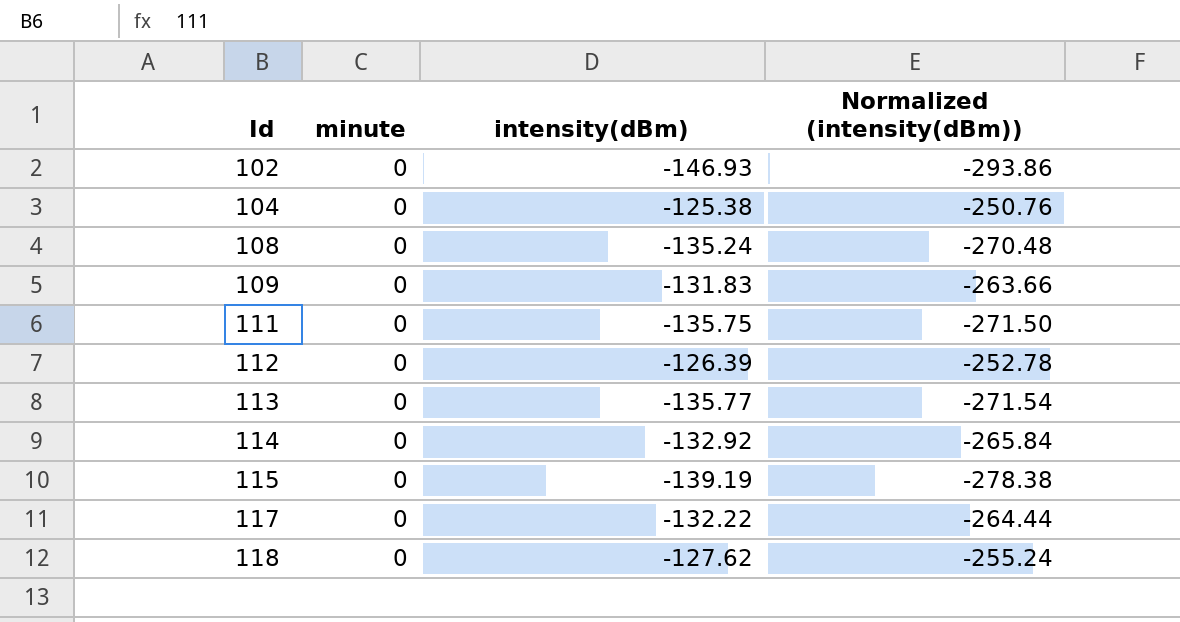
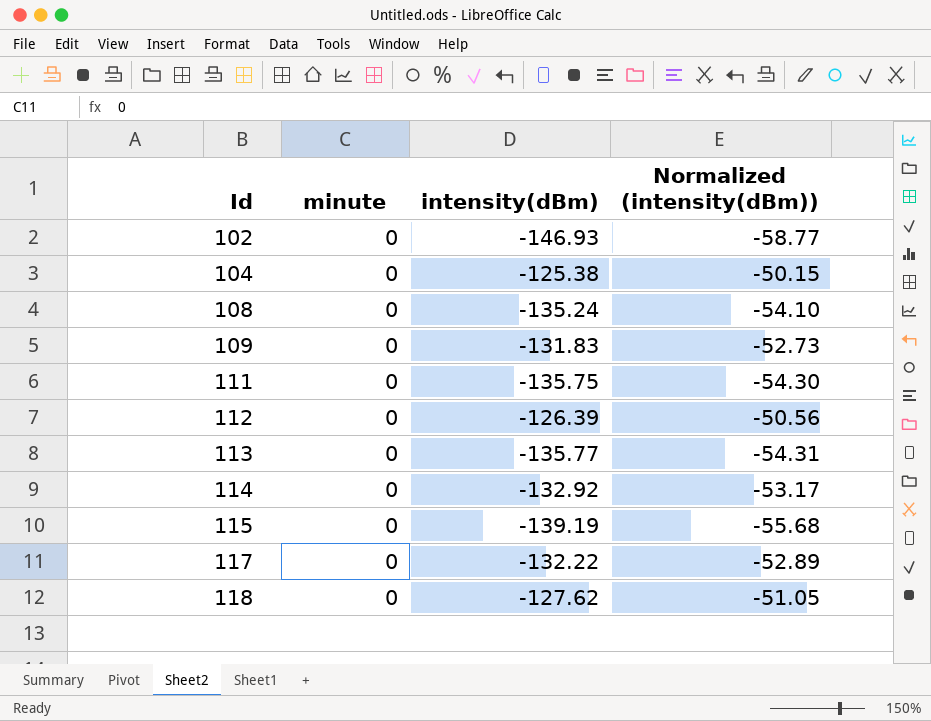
column Normalized (intensity(dBm)) | formula: [intensity(dBm)] * 2 -> [intensity(dBm)] * 0.4

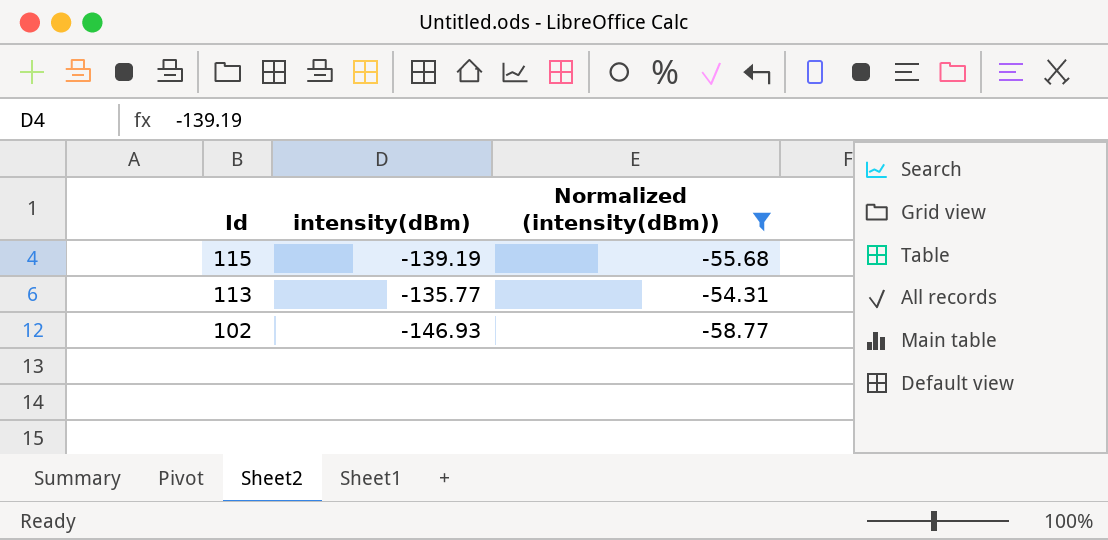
filter: none -> Normalized (intensity(dBm)) <= -54.31
row order: Id ascending -> Id descending
column minute | position: 2 -> none

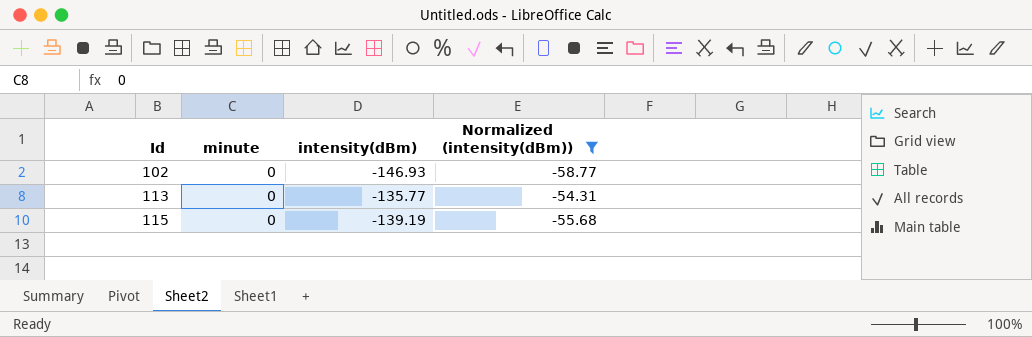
row order: Id descending -> Id ascending
column minute | position: none -> 2

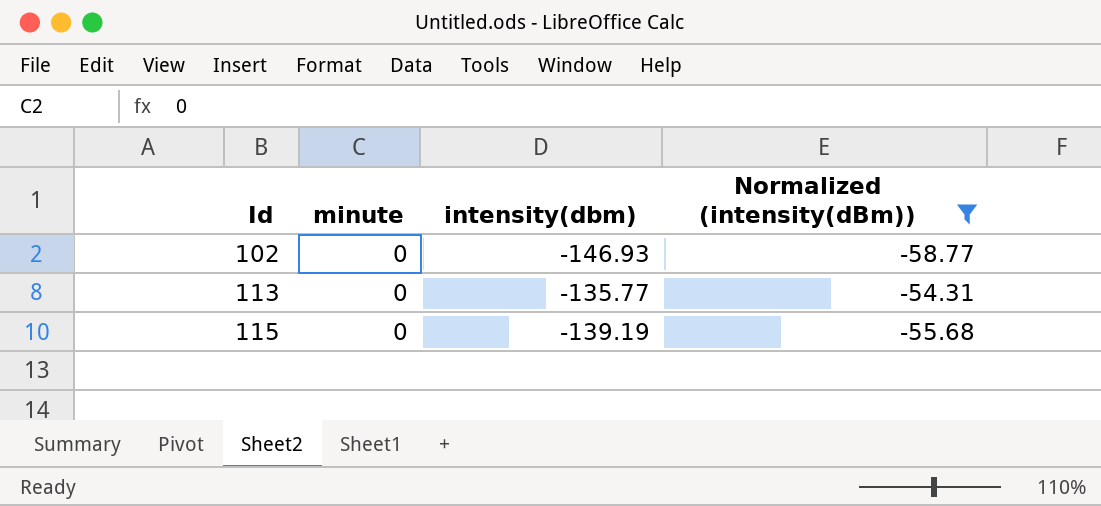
column name: intensity(dBm) -> intensity(dbm)

